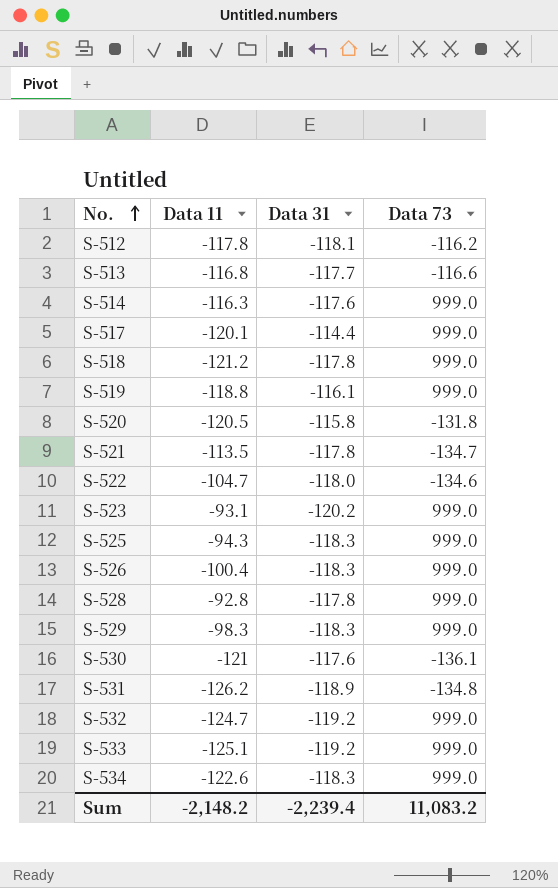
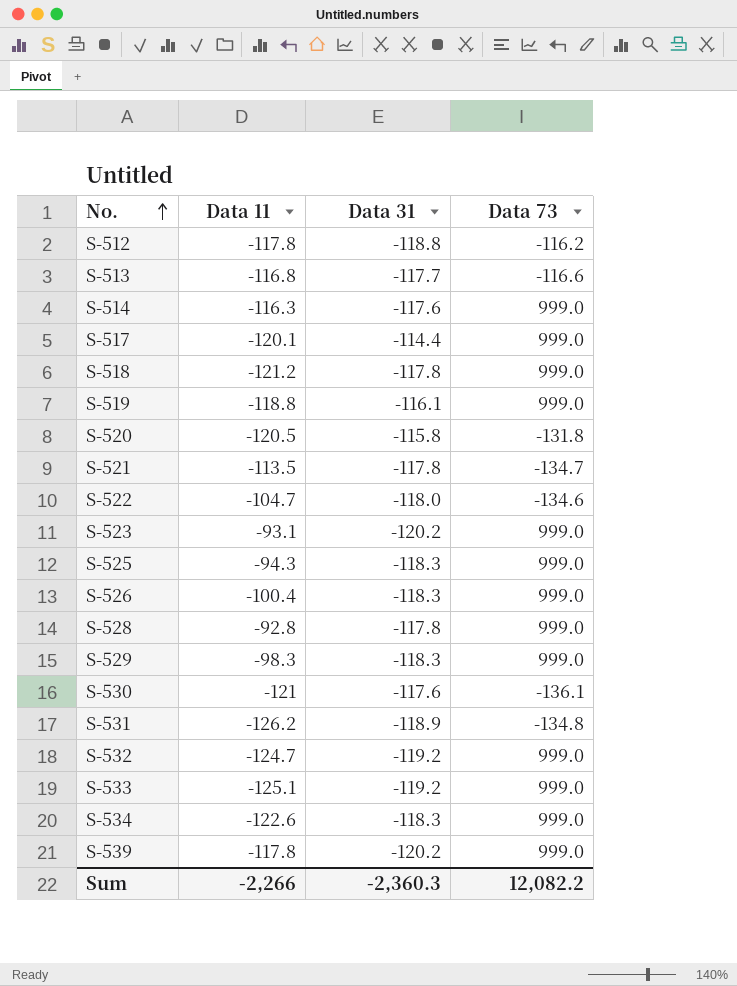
S-512 | Data 31: -118.1 -> -118.8
row S-539: none -> -117.8 | -120.2 | 999.0
Sum | Data 11: -2,148.2 -> -2,266
Sum | Data 31: -2,239.4 -> -2,360.3
Sum | Data 73: 11,083.2 -> 12,082.2

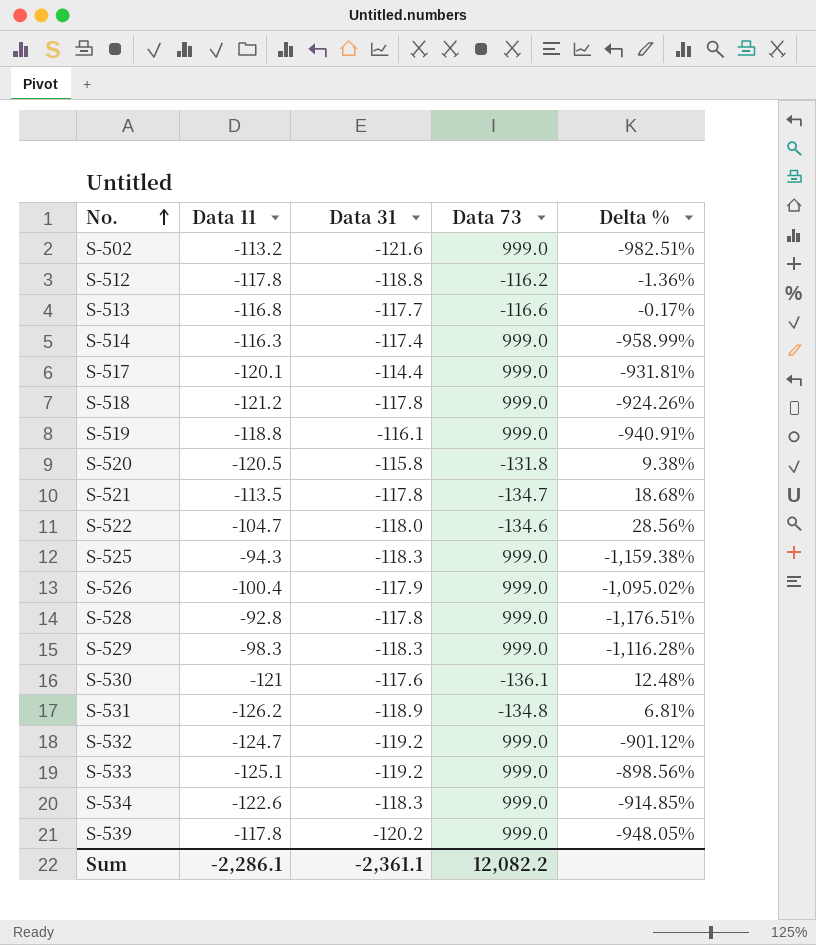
column Delta % | formula: none -> ([Data 73] - [Data 11]) / [Data 11]
row S-523: -93.1 | -120.2 | 999.0 -> none
row S-502: none -> -113.2 | -121.6 | 999.0 | -982.51%
S-514 | Data 31: -117.6 -> -117.4
S-526 | Data 31: -118.3 -> -117.9
Sum | Data 11: -2,266 -> -2,286.1
Sum | Data 31: -2,360.3 -> -2,361.1

